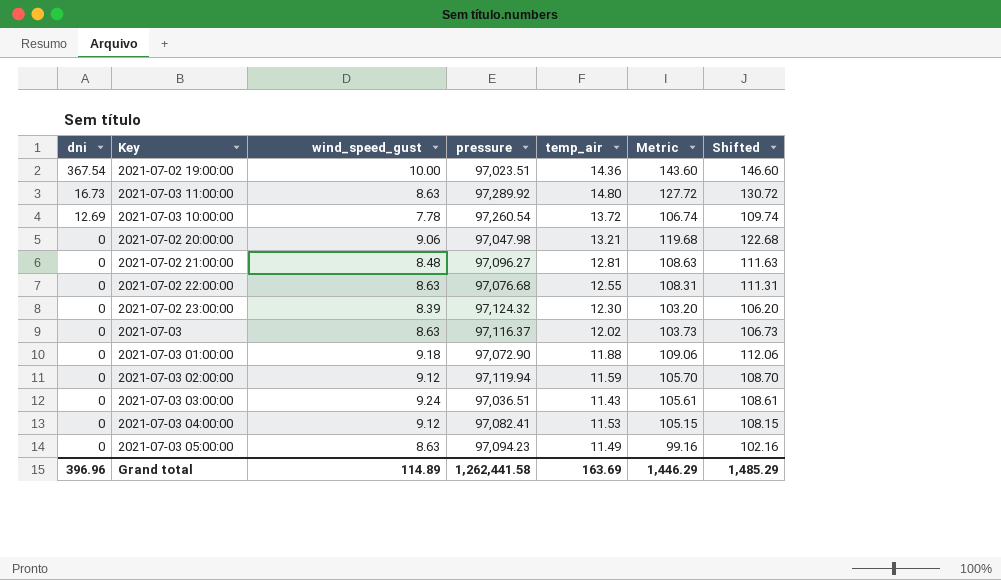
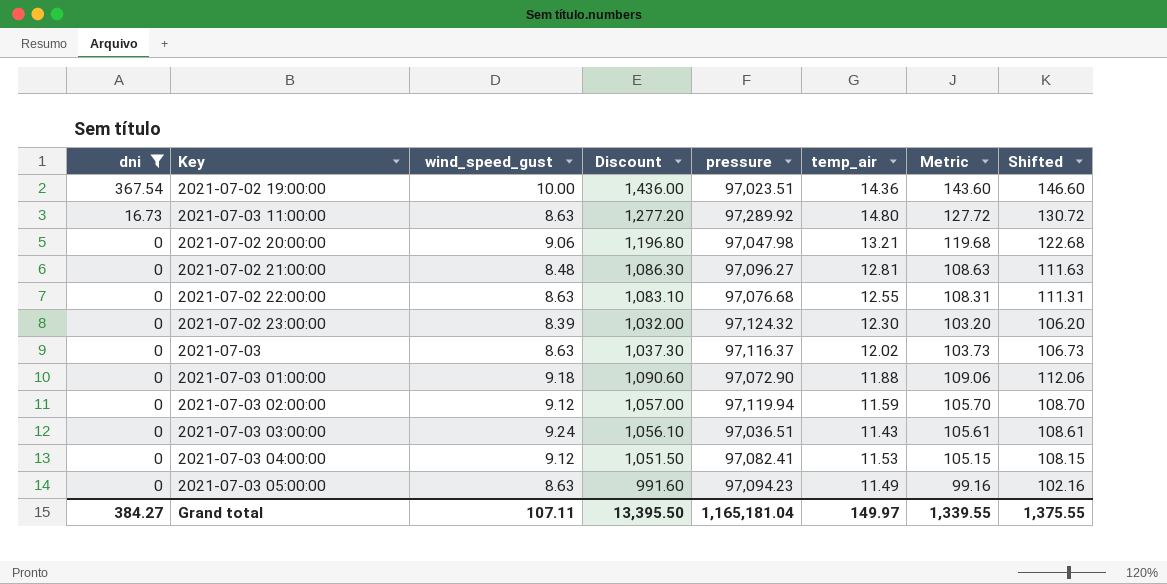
filter: none -> dni != 12.69
column Discount | formula: none -> [Metric] * 10
Grand total | dni: 396.96 -> 384.27
Grand total | wind_speed_gust: 114.89 -> 107.11
Grand total | pressure: 1,262,441.58 -> 1,165,181.04
Grand total | temp_air: 163.69 -> 149.97
Grand total | Metric: 1,446.29 -> 1,339.55
Grand total | Shifted: 1,485.29 -> 1,375.55

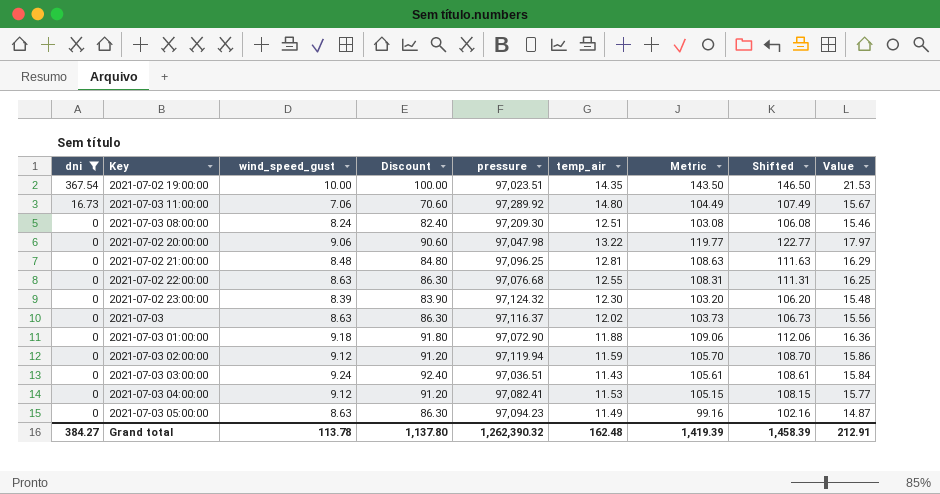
column Discount | formula: [Metric] * 10 -> [wind_speed_gust] * 10
column Value | formula: none -> [Metric] * 0.15
2021-07-02 19:00:00 | temp_air: 14.36 -> 14.35
2021-07-02 19:00:00 | Metric: 143.60 -> 143.50
2021-07-02 19:00:00 | Shifted: 146.60 -> 146.50
2021-07-03 11:00:00 | wind_speed_gust: 8.63 -> 7.06
2021-07-03 11:00:00 | Metric: 127.72 -> 104.49
2021-07-03 11:00:00 | Shifted: 130.72 -> 107.49
row 2021-07-03 08:00:00: none -> 0 | 8.24 | 82.40 | 97,209.30 | 12.51 | 103.08 | 106.08 | 15.46
2021-07-02 20:00:00 | temp_air: 13.21 -> 13.22
2021-07-02 20:00:00 | Metric: 119.68 -> 119.77
2021-07-02 20:00:00 | Shifted: 122.68 -> 122.77
2021-07-02 21:00:00 | pressure: 97,096.27 -> 97,096.25
Grand total | wind_speed_gust: 107.11 -> 113.78
Grand total | Discount: 13,395.50 -> 1,137.80
Grand total | pressure: 1,165,181.04 -> 1,262,390.32
Grand total | temp_air: 149.97 -> 162.48
Grand total | Metric: 1,339.55 -> 1,419.39
Grand total | Shifted: 1,375.55 -> 1,458.39

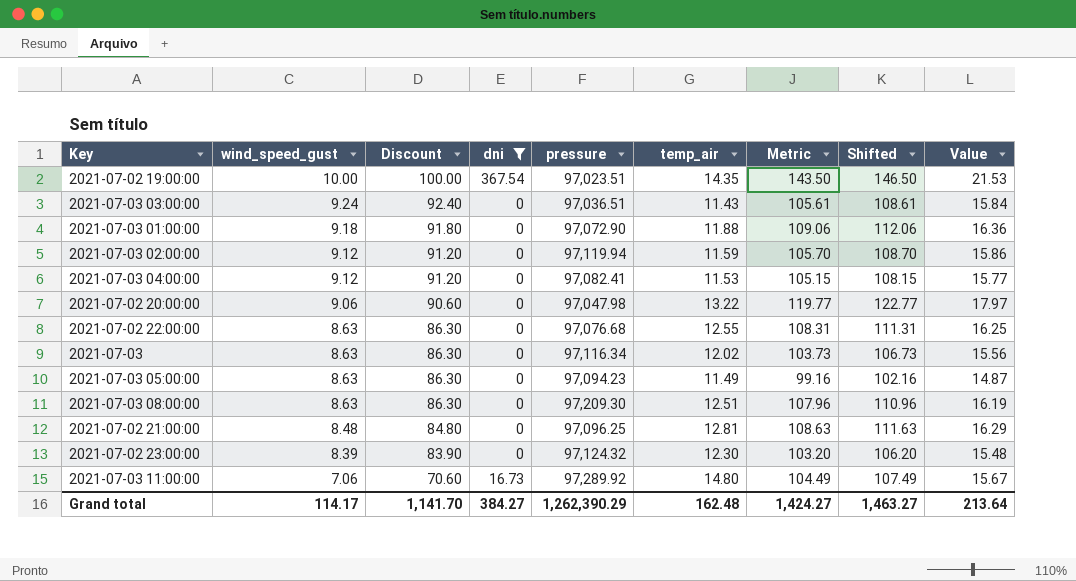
row order: dni descending -> wind_speed_gust descending
column dni | position: 1 -> 4
2021-07-03 | pressure: 97,116.37 -> 97,116.34
2021-07-03 08:00:00 | wind_speed_gust: 8.24 -> 8.63
2021-07-03 08:00:00 | Discount: 82.40 -> 86.30
2021-07-03 08:00:00 | Metric: 103.08 -> 107.96
2021-07-03 08:00:00 | Shifted: 106.08 -> 110.96
2021-07-03 08:00:00 | Value: 15.46 -> 16.19
Grand total | wind_speed_gust: 113.78 -> 114.17
Grand total | Discount: 1,137.80 -> 1,141.70
Grand total | pressure: 1,262,390.32 -> 1,262,390.29
Grand total | Metric: 1,419.39 -> 1,424.27
Grand total | Shifted: 1,458.39 -> 1,463.27
Grand total | Value: 212.91 -> 213.64

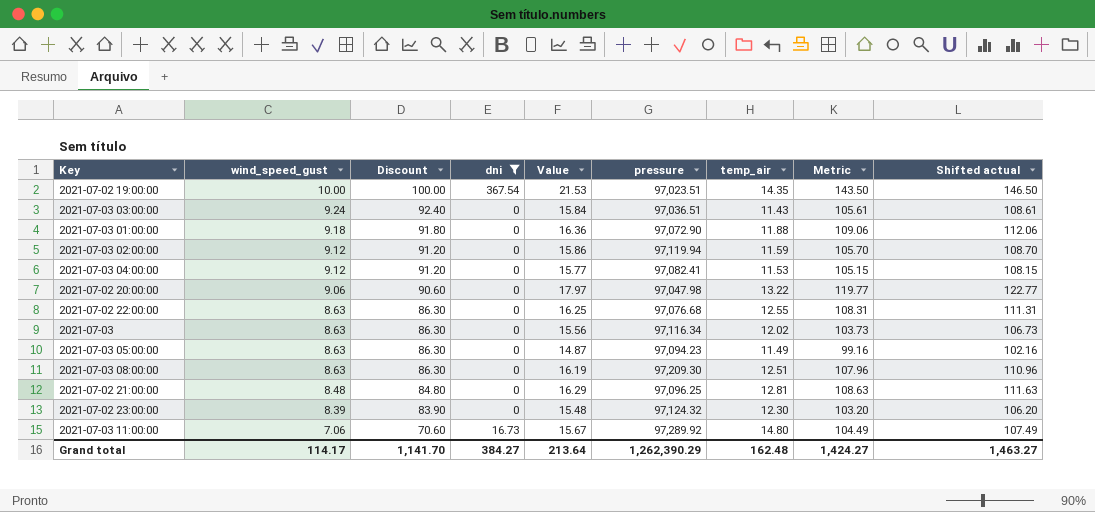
column Value | position: 9 -> 5
column name: Shifted -> Shifted actual

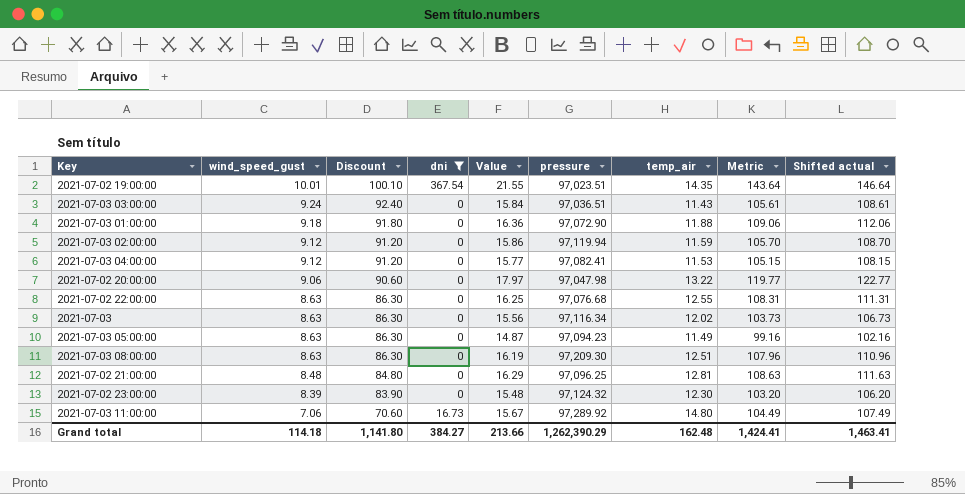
2021-07-02 19:00:00 | wind_speed_gust: 10.00 -> 10.01
2021-07-02 19:00:00 | Discount: 100.00 -> 100.10
2021-07-02 19:00:00 | Value: 21.53 -> 21.55
2021-07-02 19:00:00 | Metric: 143.50 -> 143.64
2021-07-02 19:00:00 | Shifted actual: 146.50 -> 146.64
Grand total | wind_speed_gust: 114.17 -> 114.18
Grand total | Discount: 1,141.70 -> 1,141.80
Grand total | Value: 213.64 -> 213.66
Grand total | Metric: 1,424.27 -> 1,424.41
Grand total | Shifted actual: 1,463.27 -> 1,463.41

